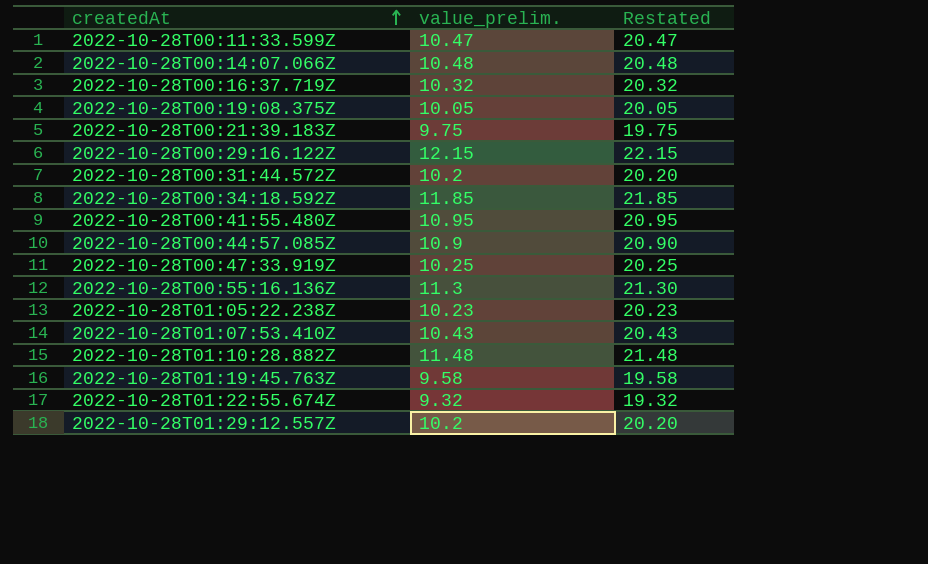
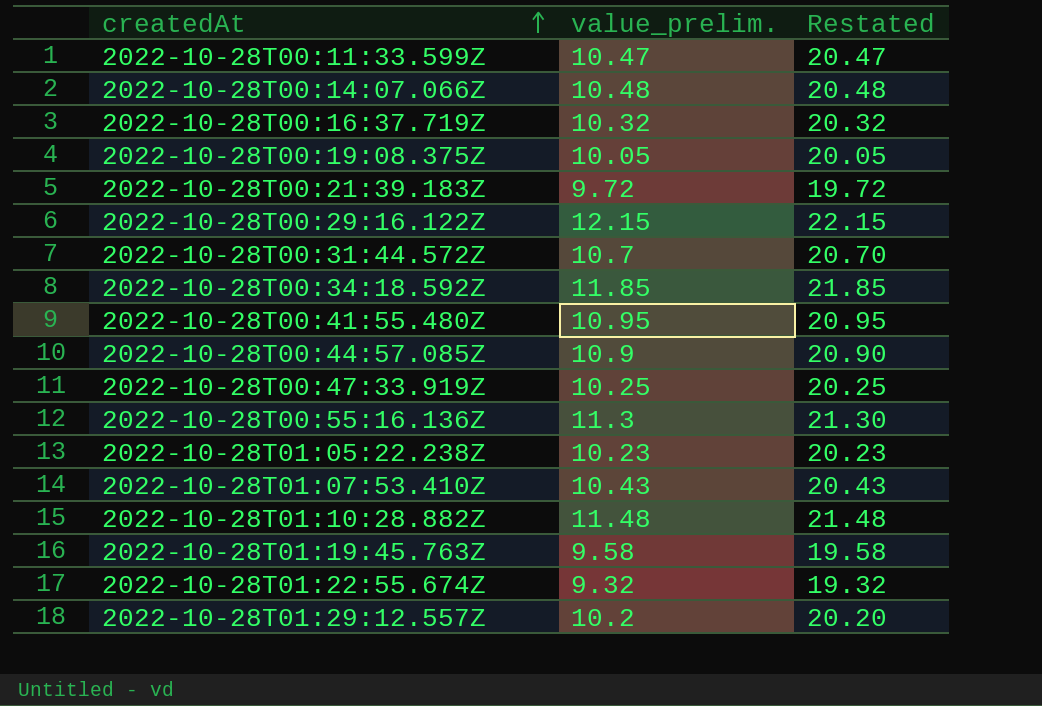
2022-10-28T00:21:39.183Z | value_prelim.: 9.75 -> 9.72
2022-10-28T00:21:39.183Z | Restated: 19.75 -> 19.72
2022-10-28T00:31:44.572Z | value_prelim.: 10.2 -> 10.7
2022-10-28T00:31:44.572Z | Restated: 20.20 -> 20.70

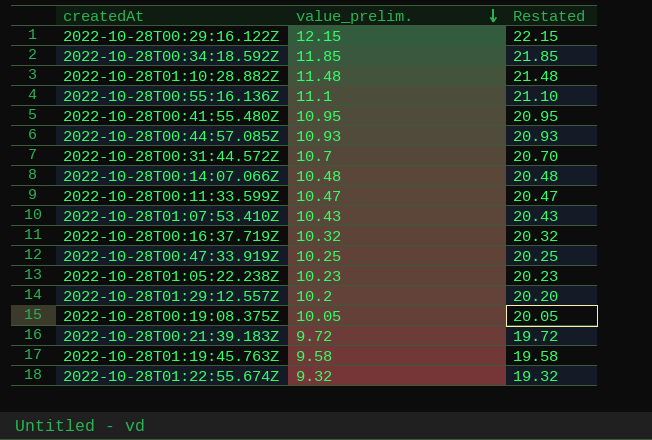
row order: createdAt ascending -> value_prelim. descending
2022-10-28T00:55:16.136Z | value_prelim.: 11.3 -> 11.1
2022-10-28T00:55:16.136Z | Restated: 21.30 -> 21.10
2022-10-28T00:44:57.085Z | value_prelim.: 10.9 -> 10.93
2022-10-28T00:44:57.085Z | Restated: 20.90 -> 20.93

